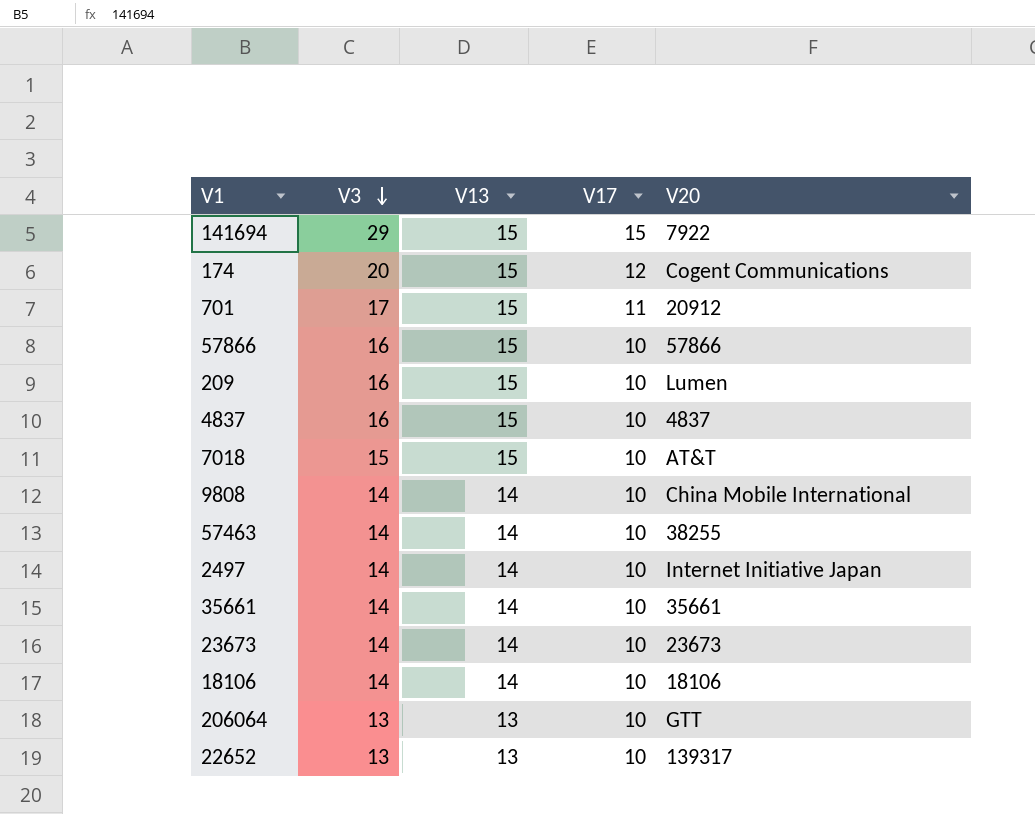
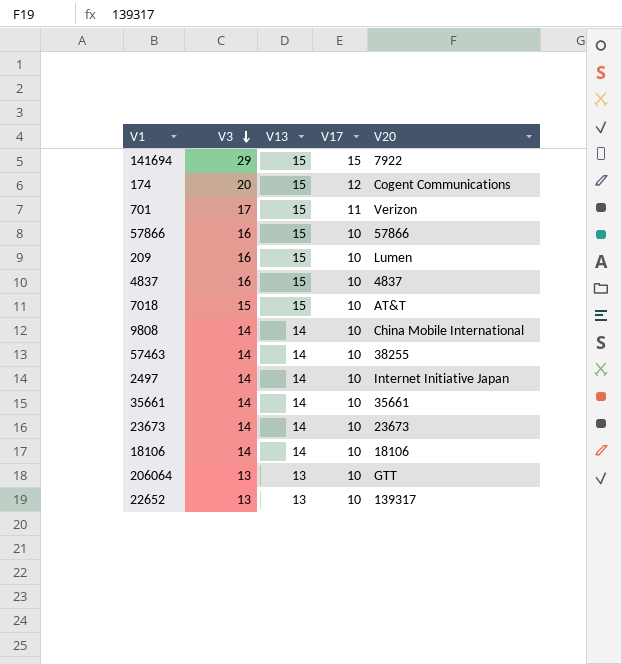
701 | V20: 20912 -> Verizon

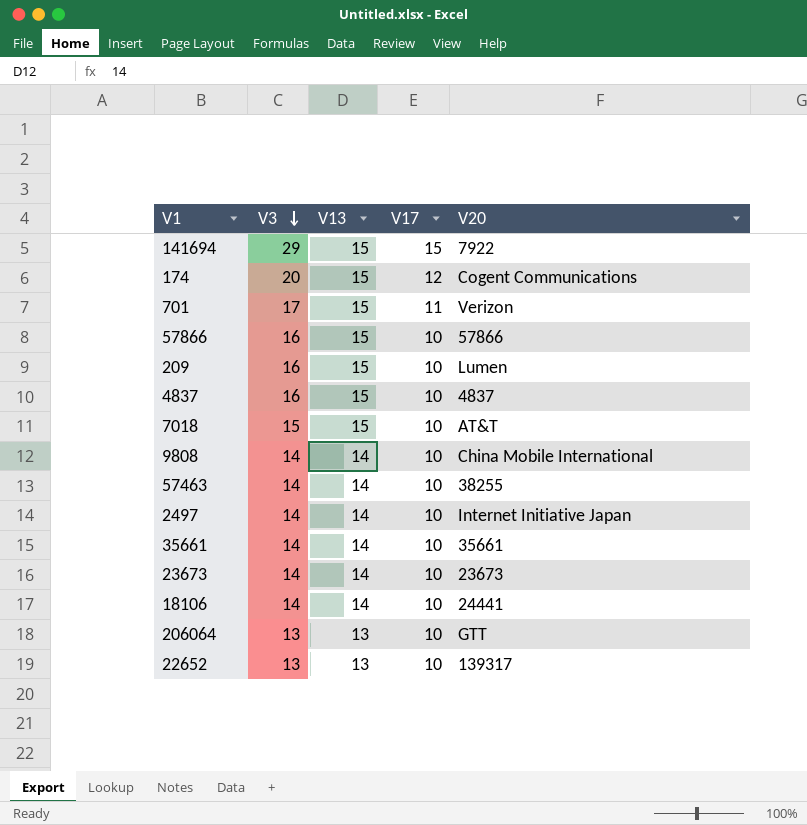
18106 | V20: 18106 -> 24441

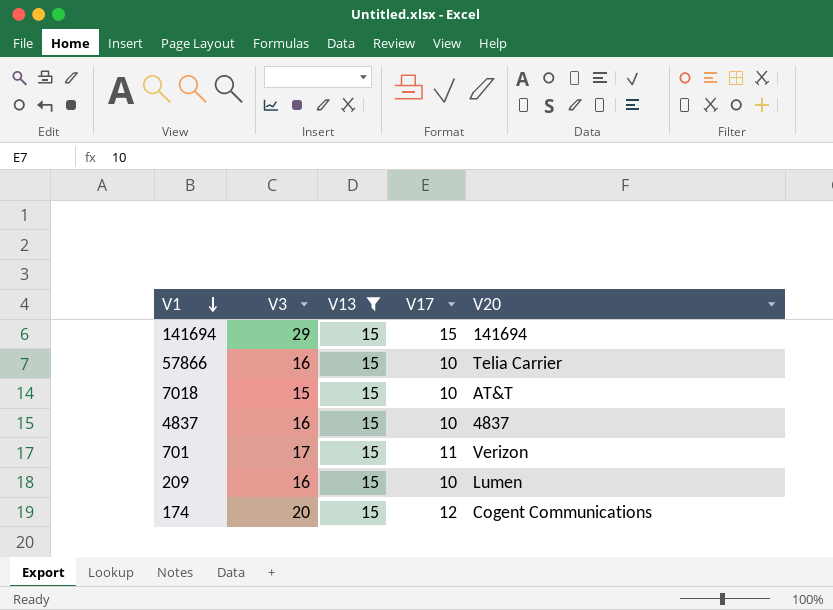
filter: none -> V13 = 15
row order: V3 descending -> V1 descending
141694 | V20: 7922 -> 141694
57866 | V20: 57866 -> Telia Carrier

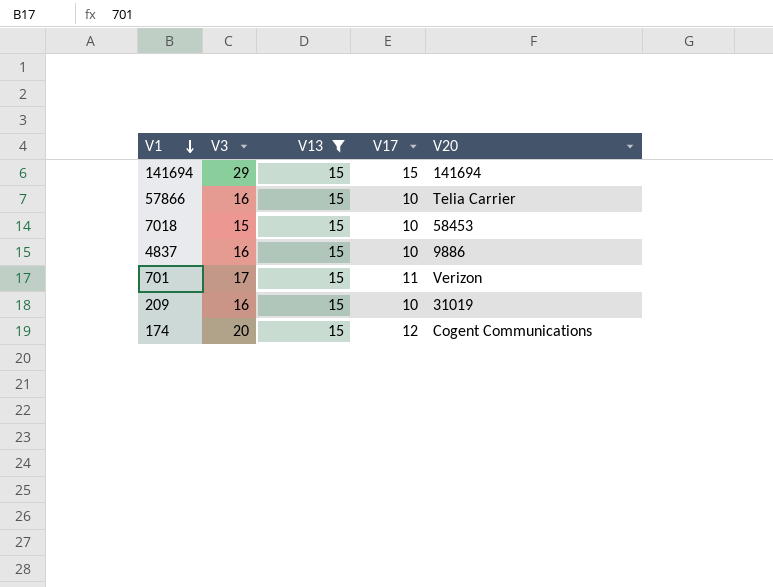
7018 | V20: AT&T -> 58453
4837 | V20: 4837 -> 9886
209 | V20: Lumen -> 31019

